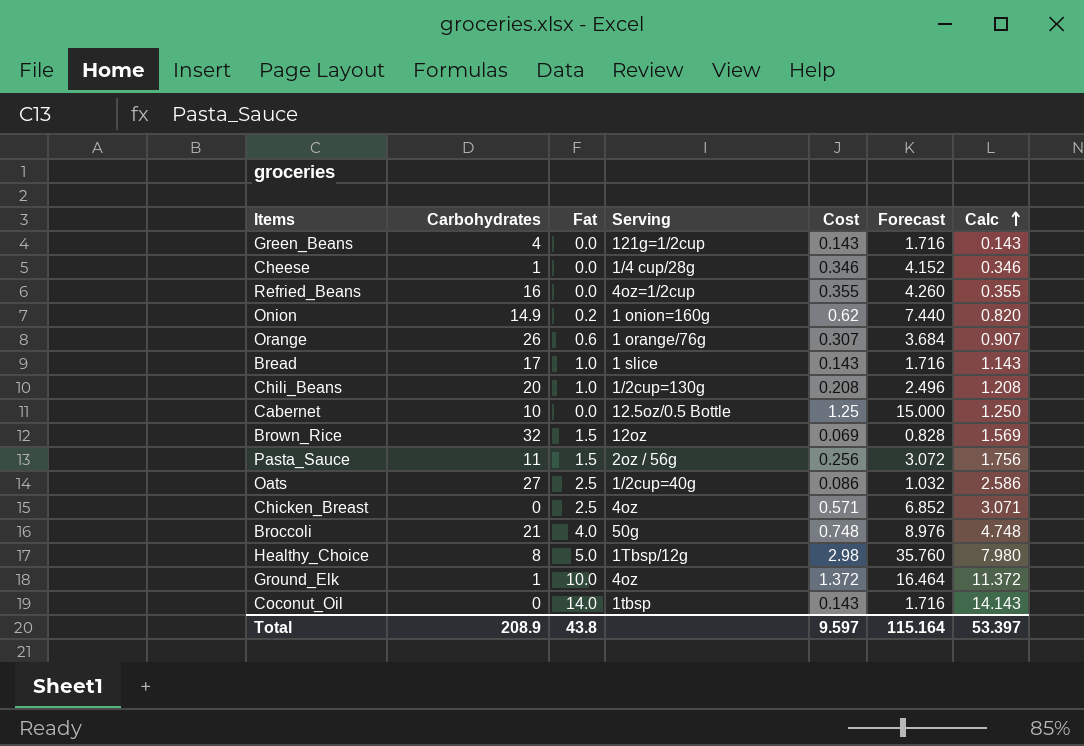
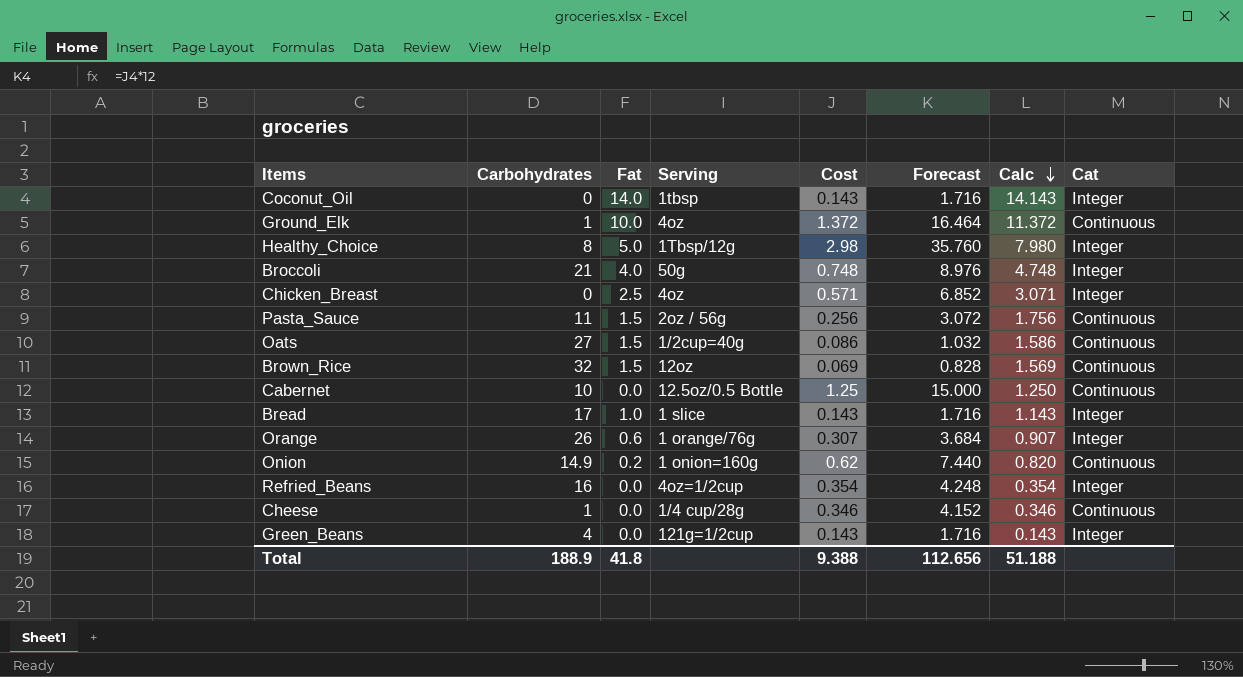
row order: Calc ascending -> Calc descending
column Cat | position: none -> 8
row Chili_Beans: 20 | 1.0 | 1/2cup=130g | 0.208 | 2.496 | 1.208 -> none
Oats | Fat: 2.5 -> 1.5
Oats | Calc: 2.586 -> 1.586
Refried_Beans | Cost: 0.355 -> 0.354
Refried_Beans | Forecast: 4.260 -> 4.248
Refried_Beans | Calc: 0.355 -> 0.354
Total | Carbohydrates: 208.9 -> 188.9
Total | Fat: 43.8 -> 41.8
Total | Cost: 9.597 -> 9.388
Total | Forecast: 115.164 -> 112.656
Total | Calc: 53.397 -> 51.188

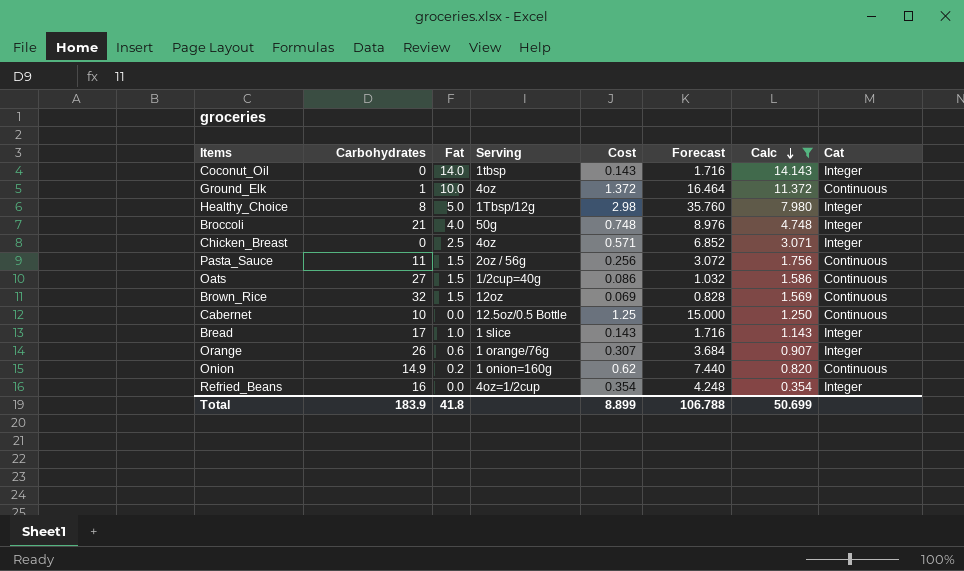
filter: none -> Calc >= 0.354
Total | Carbohydrates: 188.9 -> 183.9
Total | Cost: 9.388 -> 8.899
Total | Forecast: 112.656 -> 106.788
Total | Calc: 51.188 -> 50.699

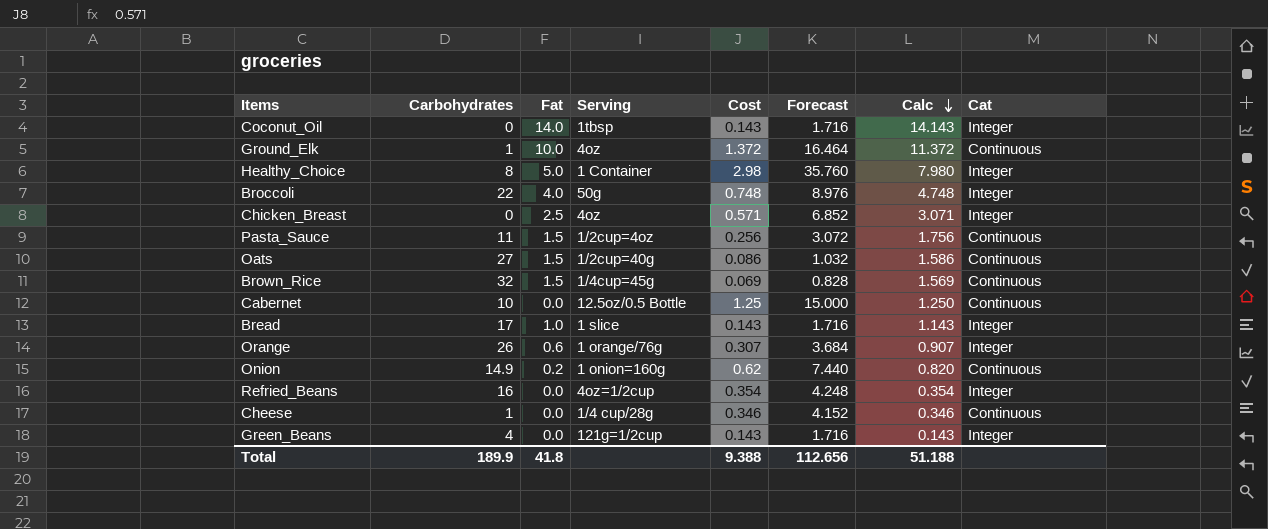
filter: Calc >= 0.354 -> none
Healthy_Choice | Serving: 1Tbsp/12g -> 1 Container
Broccoli | Carbohydrates: 21 -> 22
Pasta_Sauce | Serving: 2oz / 56g -> 1/2cup=4oz
Brown_Rice | Serving: 12oz -> 1/4cup=45g
Total | Carbohydrates: 183.9 -> 189.9
Total | Cost: 8.899 -> 9.388
Total | Forecast: 106.788 -> 112.656
Total | Calc: 50.699 -> 51.188

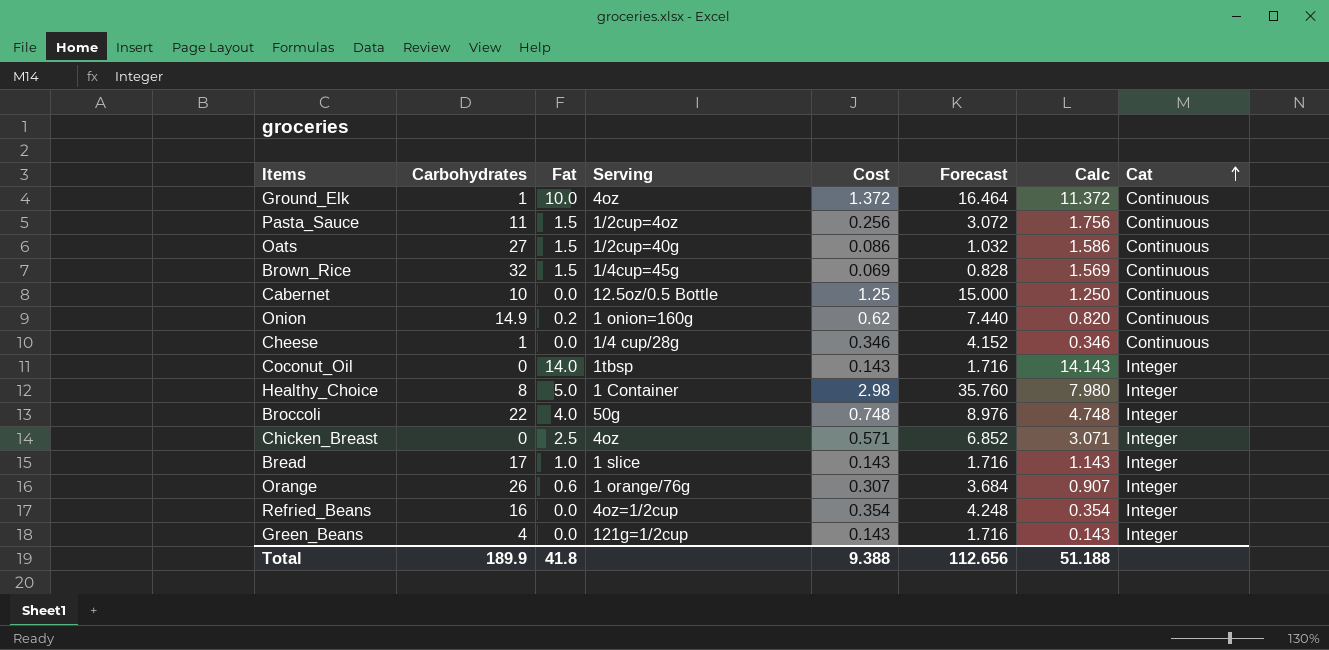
row order: Calc descending -> Cat ascending

